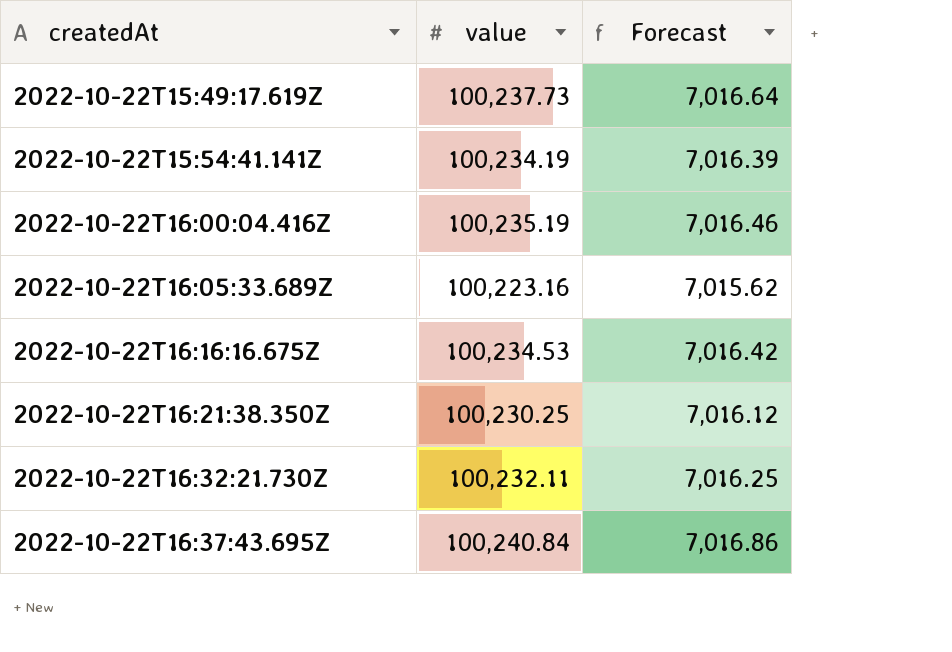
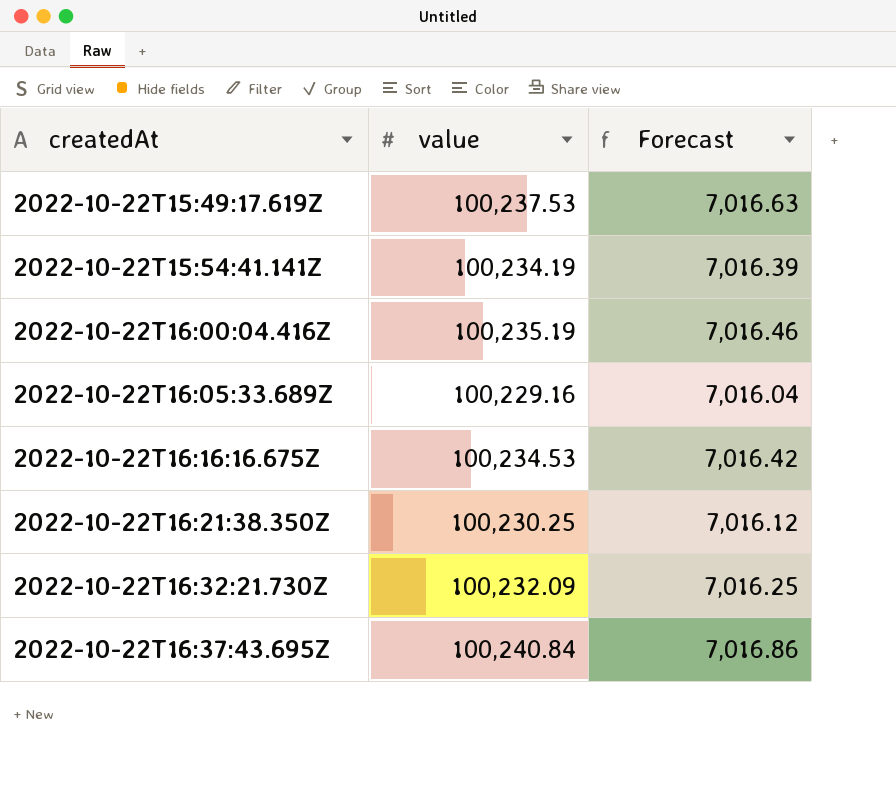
2022-10-22T15:49:17.619Z | value: 100,237.73 -> 100,237.53
2022-10-22T15:49:17.619Z | Forecast: 7,016.64 -> 7,016.63
2022-10-22T16:05:33.689Z | value: 100,223.16 -> 100,229.16
2022-10-22T16:05:33.689Z | Forecast: 7,015.62 -> 7,016.04
2022-10-22T16:32:21.730Z | value: 100,232.11 -> 100,232.09

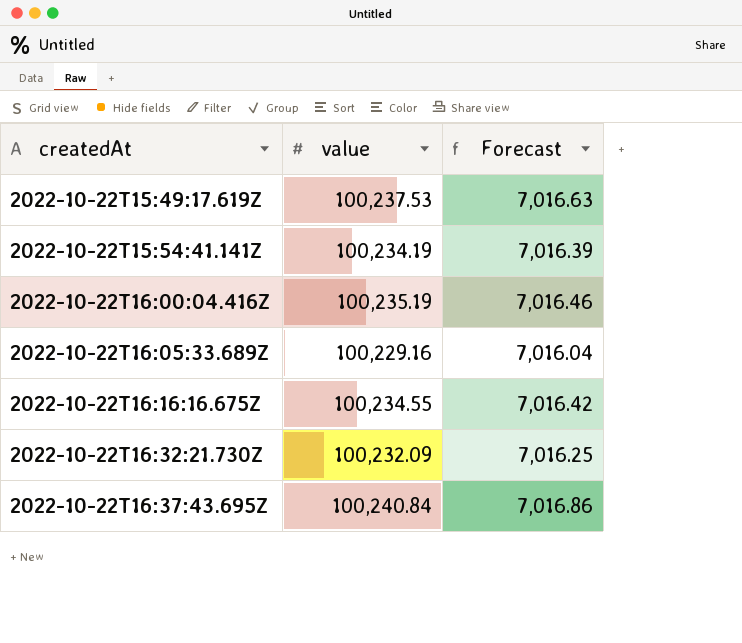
row 2022-10-22T16:21:38.350Z: 100,230.25 | 7,016.12 -> none
2022-10-22T16:16:16.675Z | value: 100,234.53 -> 100,234.55

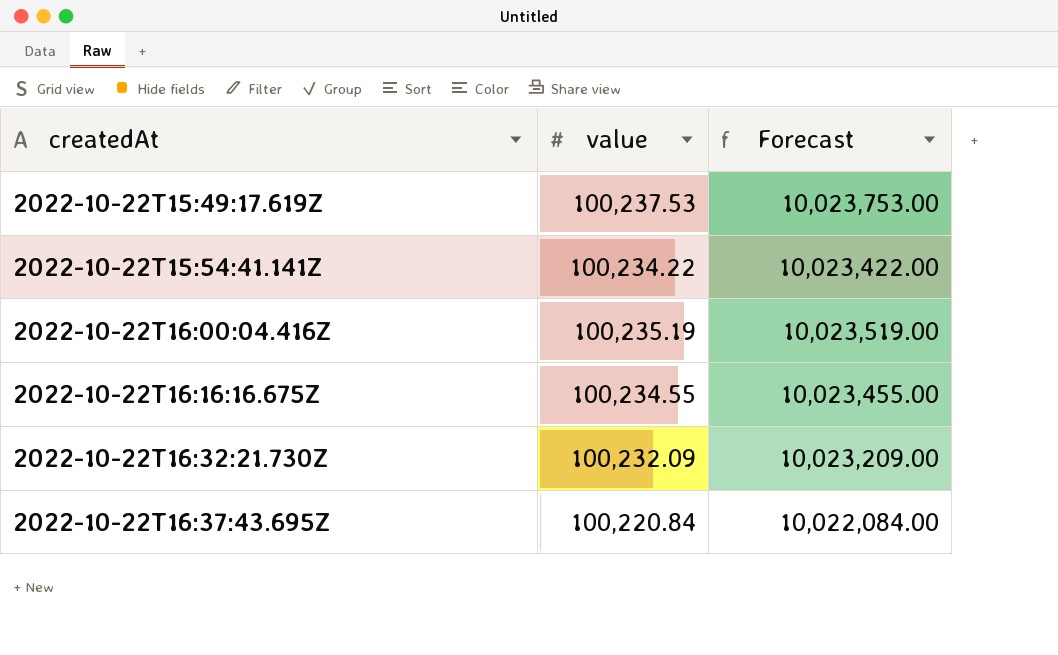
column Forecast | formula: [value] * 0.07 -> [value] * 100
row 2022-10-22T16:05:33.689Z: 100,229.16 | 7,016.04 -> none
2022-10-22T15:54:41.141Z | value: 100,234.19 -> 100,234.22
2022-10-22T16:37:43.695Z | value: 100,240.84 -> 100,220.84

